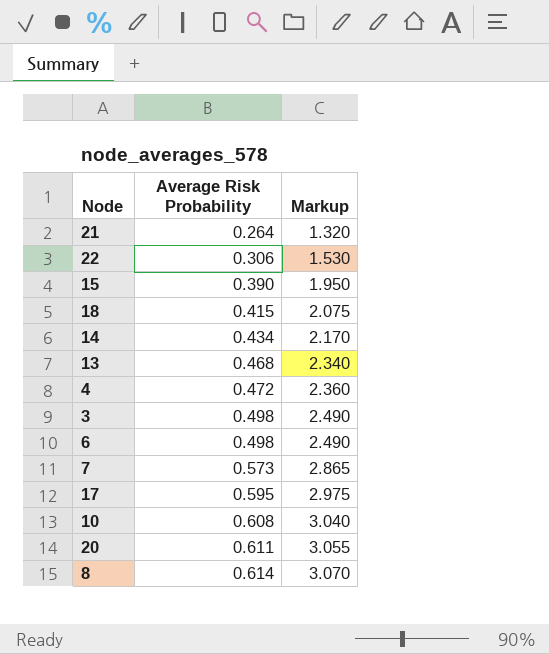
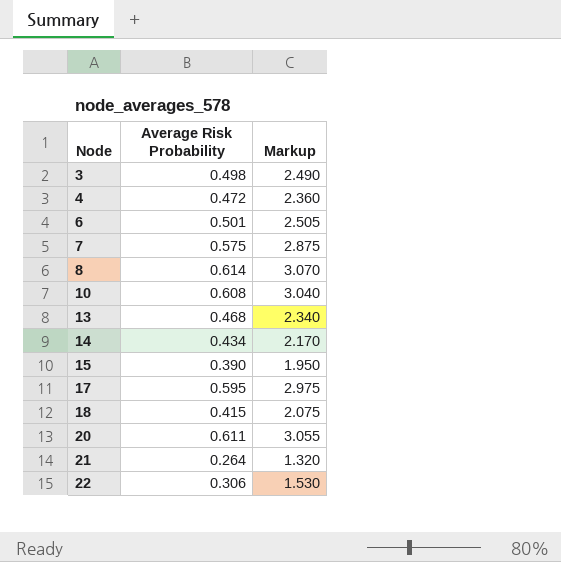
row order: Average Risk Probability ascending -> Node ascending
6 | Average Risk Probability: 0.498 -> 0.501
6 | Markup: 2.490 -> 2.505
7 | Average Risk Probability: 0.573 -> 0.575
7 | Markup: 2.865 -> 2.875

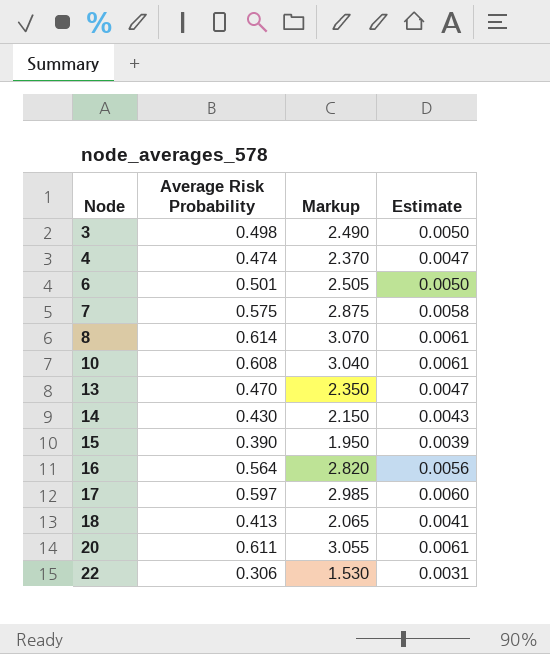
column Estimate | formula: none -> [Average Risk Probability] * 0.01
row 21: 0.264 | 1.320 -> none
4 | Average Risk Probability: 0.472 -> 0.474
4 | Markup: 2.360 -> 2.370
13 | Average Risk Probability: 0.468 -> 0.470
13 | Markup: 2.340 -> 2.350
14 | Average Risk Probability: 0.434 -> 0.430
14 | Markup: 2.170 -> 2.150
row 16: none -> 0.564 | 2.820 | 0.0056
17 | Average Risk Probability: 0.595 -> 0.597
17 | Markup: 2.975 -> 2.985
18 | Average Risk Probability: 0.415 -> 0.413
18 | Markup: 2.075 -> 2.065

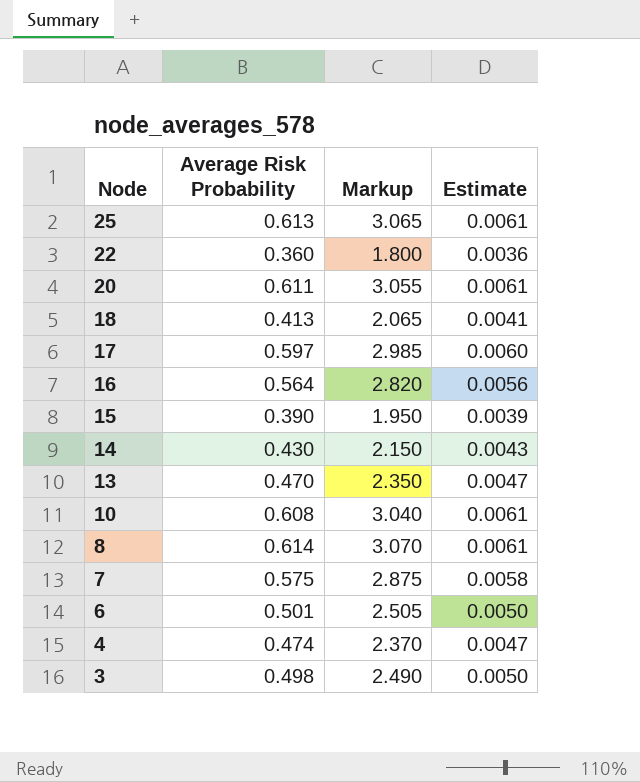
row order: Node ascending -> Node descending
row 25: none -> 0.613 | 3.065 | 0.0061
22 | Average Risk Probability: 0.306 -> 0.360
22 | Markup: 1.530 -> 1.800
22 | Estimate: 0.0031 -> 0.0036

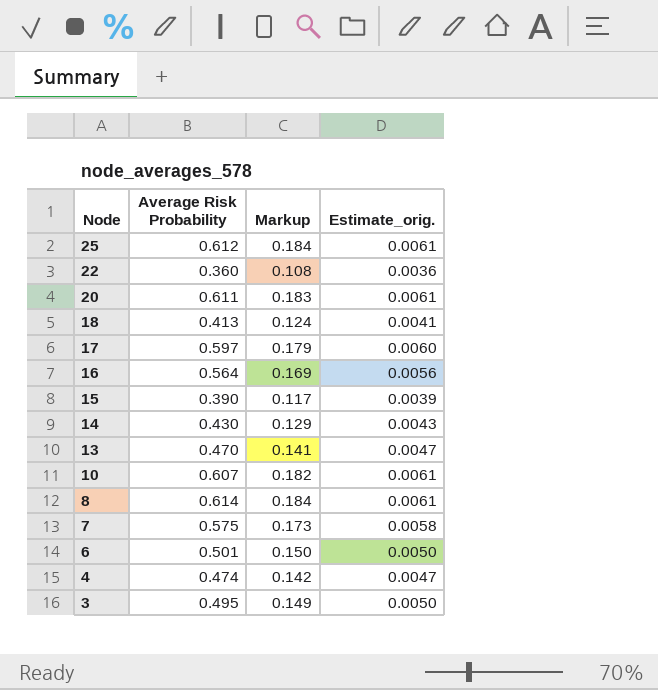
column Markup | formula: [Average Risk Probability] * 5 -> [Average Risk Probability] * 0.3
column name: Estimate -> Estimate_orig.
25 | Average Risk Probability: 0.613 -> 0.612
10 | Average Risk Probability: 0.608 -> 0.607
3 | Average Risk Probability: 0.498 -> 0.495

